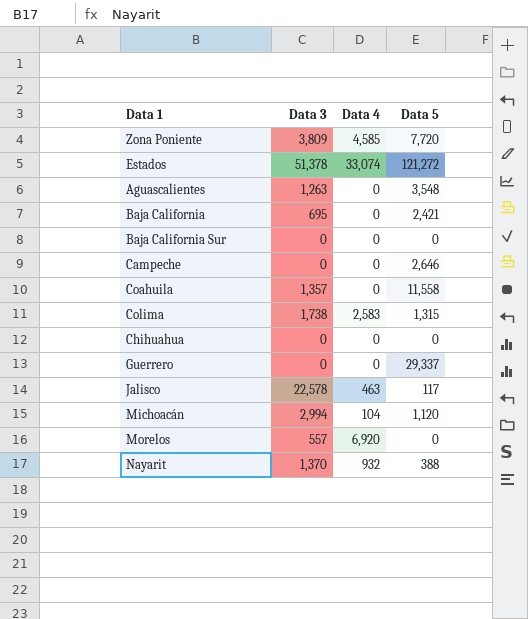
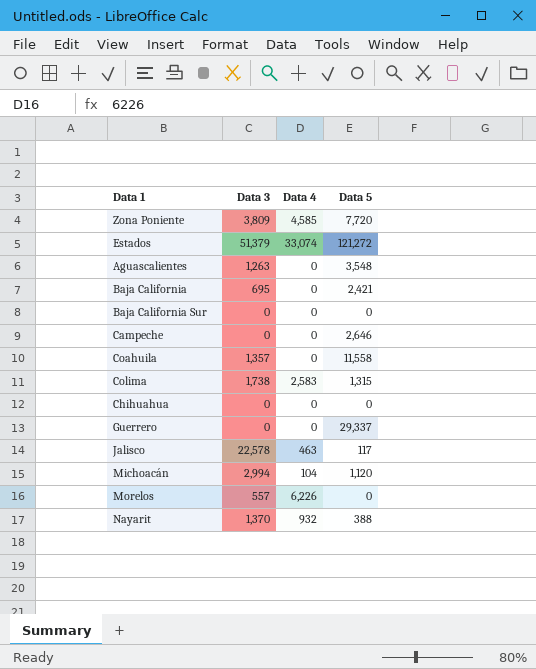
Estados | Data 3: 51,378 -> 51,379
Morelos | Data 4: 6,920 -> 6,226

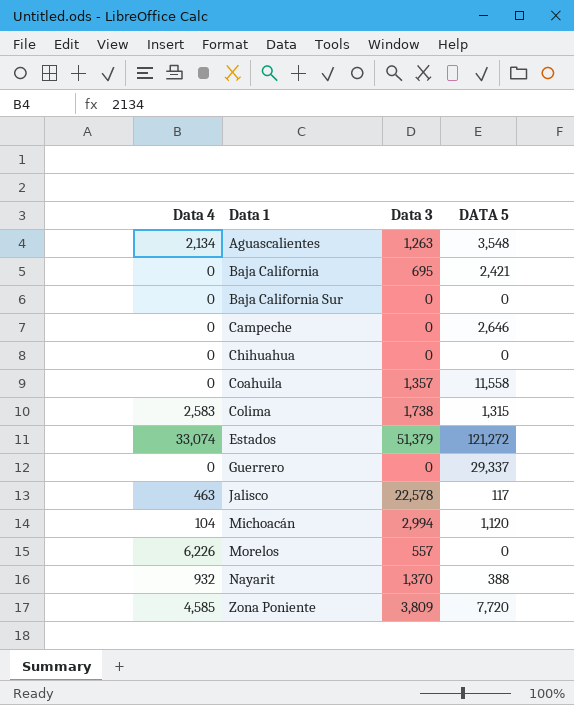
row order: none -> Data 1 ascending
column Data 4 | position: 3 -> 1
column name: Data 5 -> DATA 5
Aguascalientes | Data 4: 0 -> 2,134

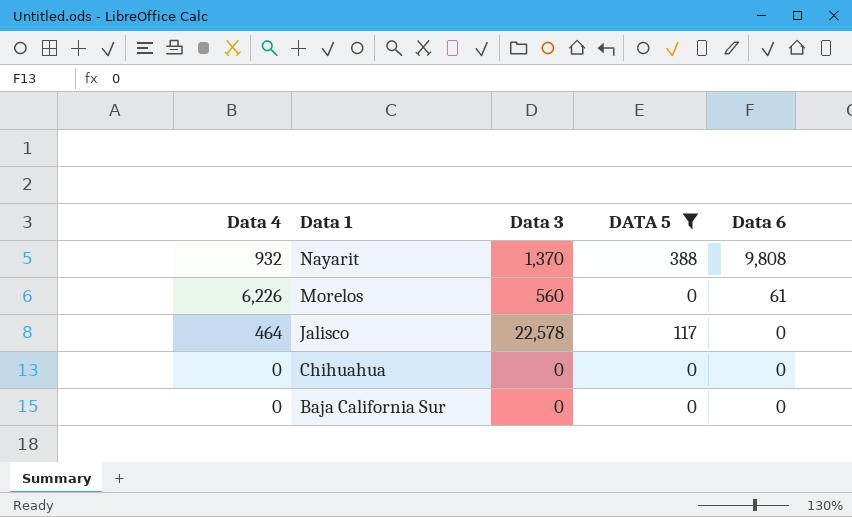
filter: none -> DATA 5 <= 388
row order: Data 1 ascending -> Data 1 descending
column Data 6 | position: none -> 5
Morelos | Data 3: 557 -> 560
Jalisco | Data 4: 463 -> 464

